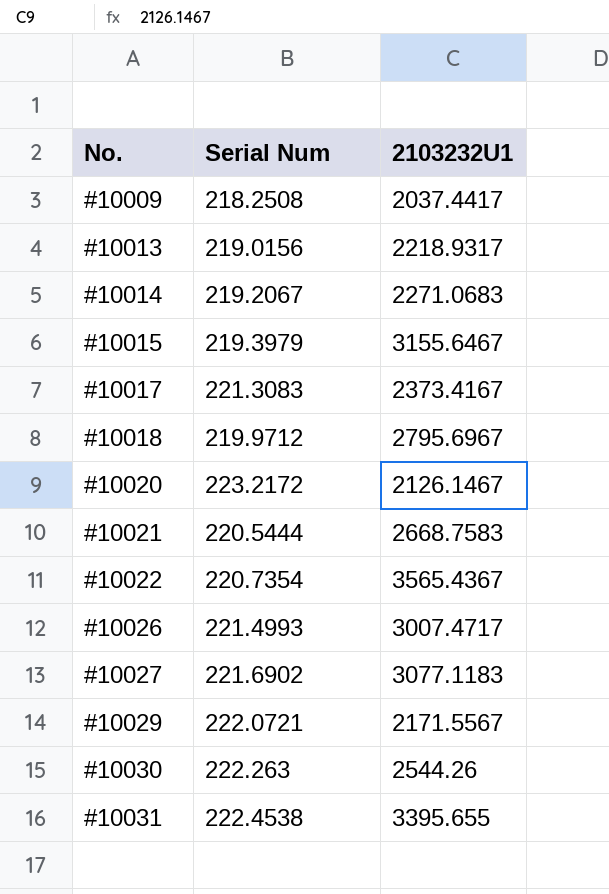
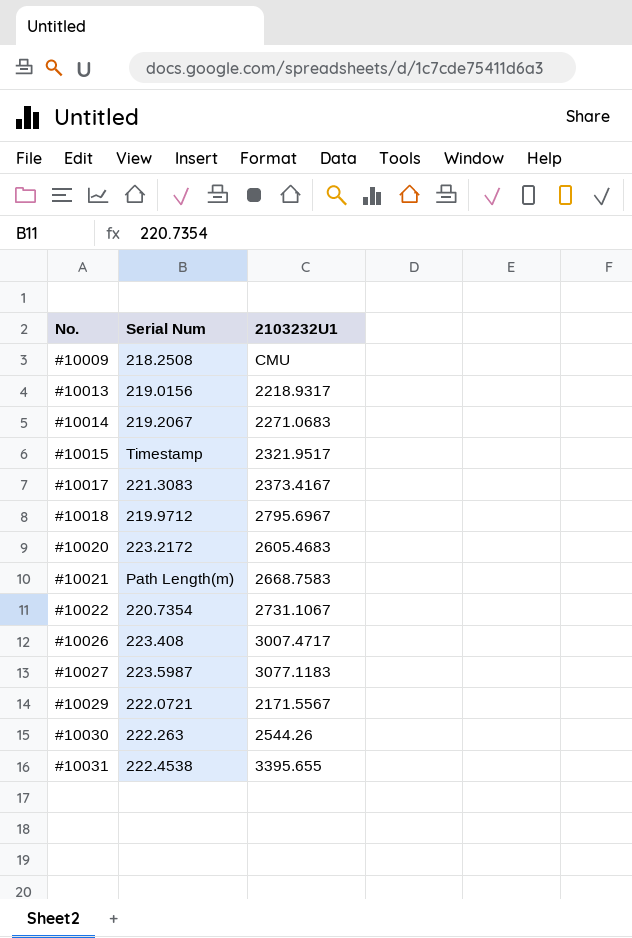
#10009 | 2103232U1: 2037.4417 -> CMU
#10015 | Serial Num: 219.3979 -> Timestamp
#10015 | 2103232U1: 3155.6467 -> 2321.9517
#10020 | 2103232U1: 2126.1467 -> 2605.4683
#10021 | Serial Num: 220.5444 -> Path Length(m)
#10022 | 2103232U1: 3565.4367 -> 2731.1067
#10026 | Serial Num: 221.4993 -> 223.408
#10027 | Serial Num: 221.6902 -> 223.5987

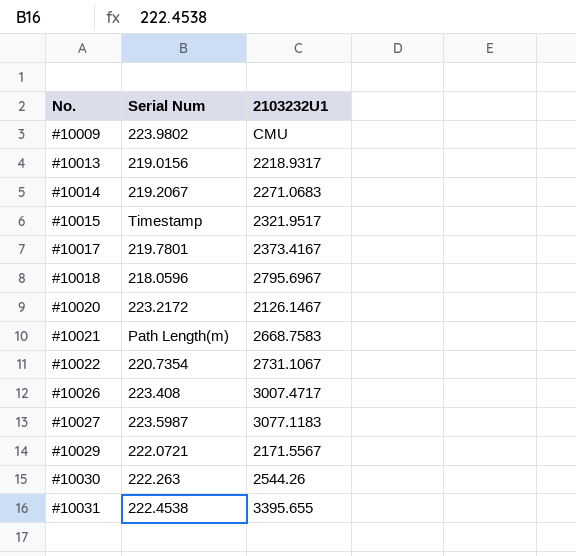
#10009 | Serial Num: 218.2508 -> 223.9802
#10017 | Serial Num: 221.3083 -> 219.7801
#10018 | Serial Num: 219.9712 -> 218.0596
#10020 | 2103232U1: 2605.4683 -> 2126.1467

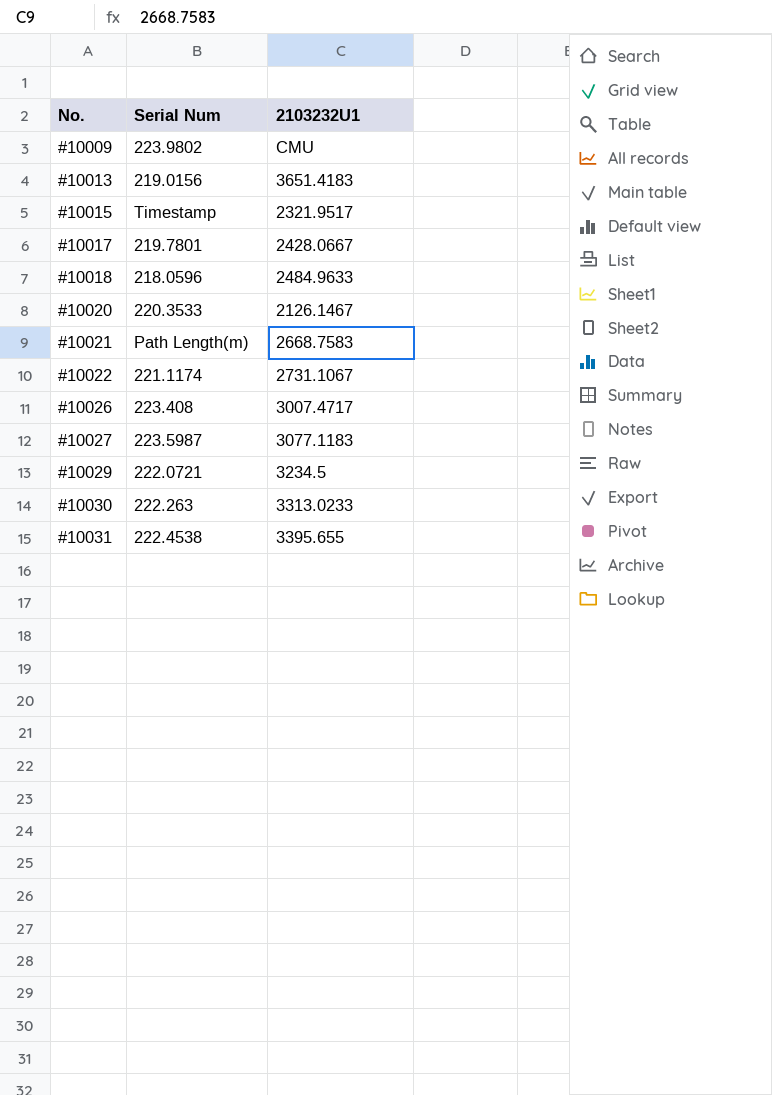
row #10014: 219.2067 | 2271.0683 -> none
#10013 | 2103232U1: 2218.9317 -> 3651.4183
#10017 | 2103232U1: 2373.4167 -> 2428.0667
#10018 | 2103232U1: 2795.6967 -> 2484.9633
#10020 | Serial Num: 223.2172 -> 220.3533
#10022 | Serial Num: 220.7354 -> 221.1174
#10029 | 2103232U1: 2171.5567 -> 3234.5
#10030 | 2103232U1: 2544.26 -> 3313.0233

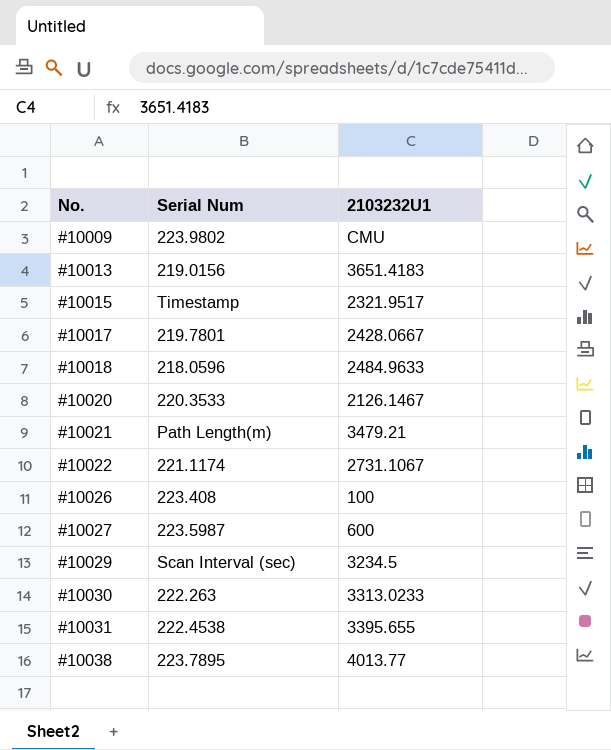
#10021 | 2103232U1: 2668.7583 -> 3479.21
#10026 | 2103232U1: 3007.4717 -> 100
#10027 | 2103232U1: 3077.1183 -> 600
#10029 | Serial Num: 222.0721 -> Scan Interval (sec)
row #10038: none -> 223.7895 | 4013.77

